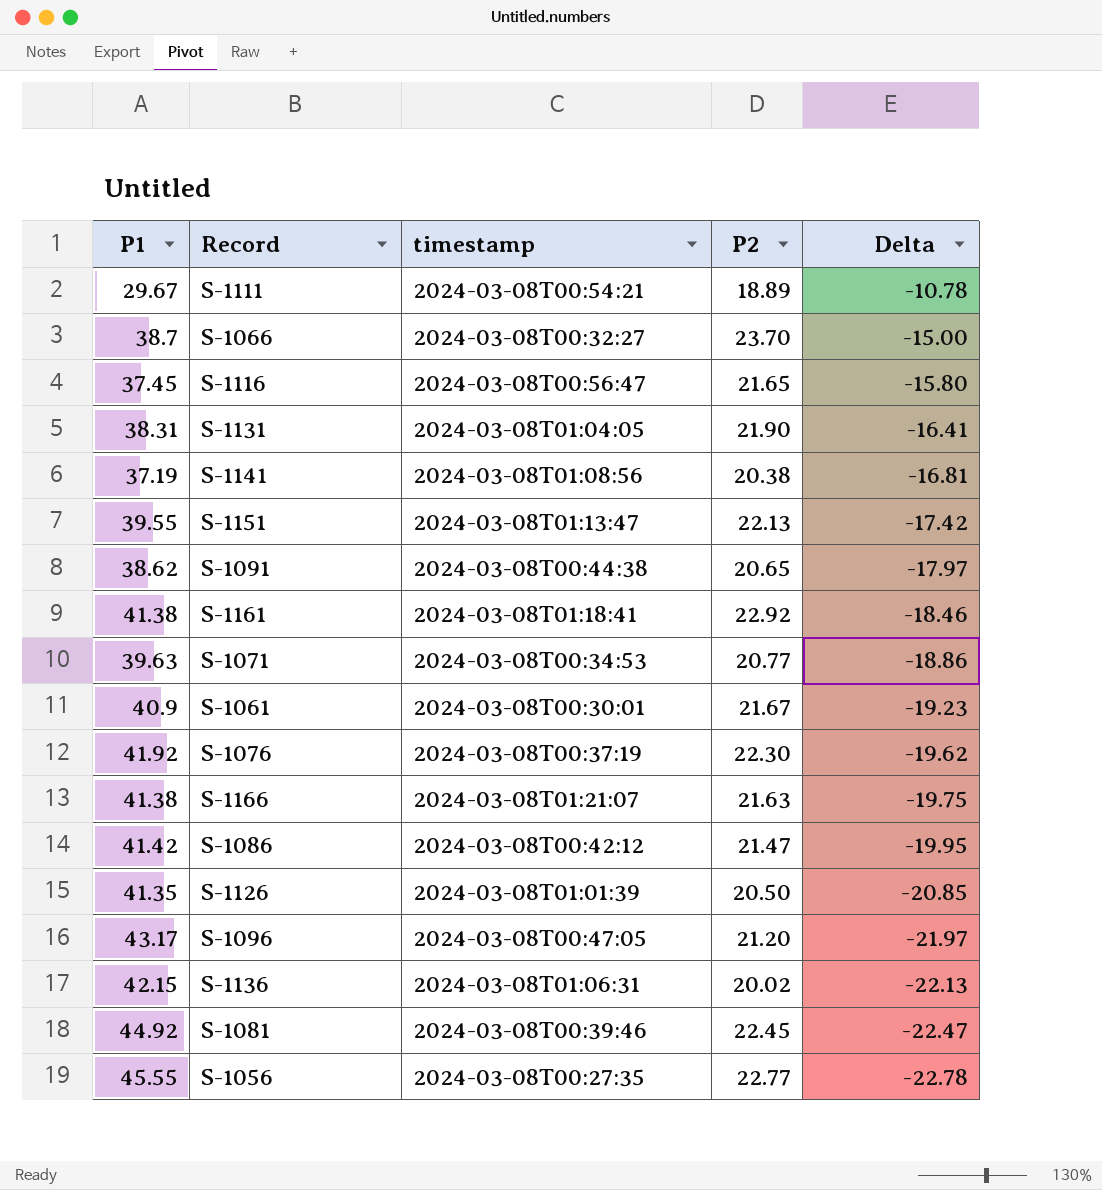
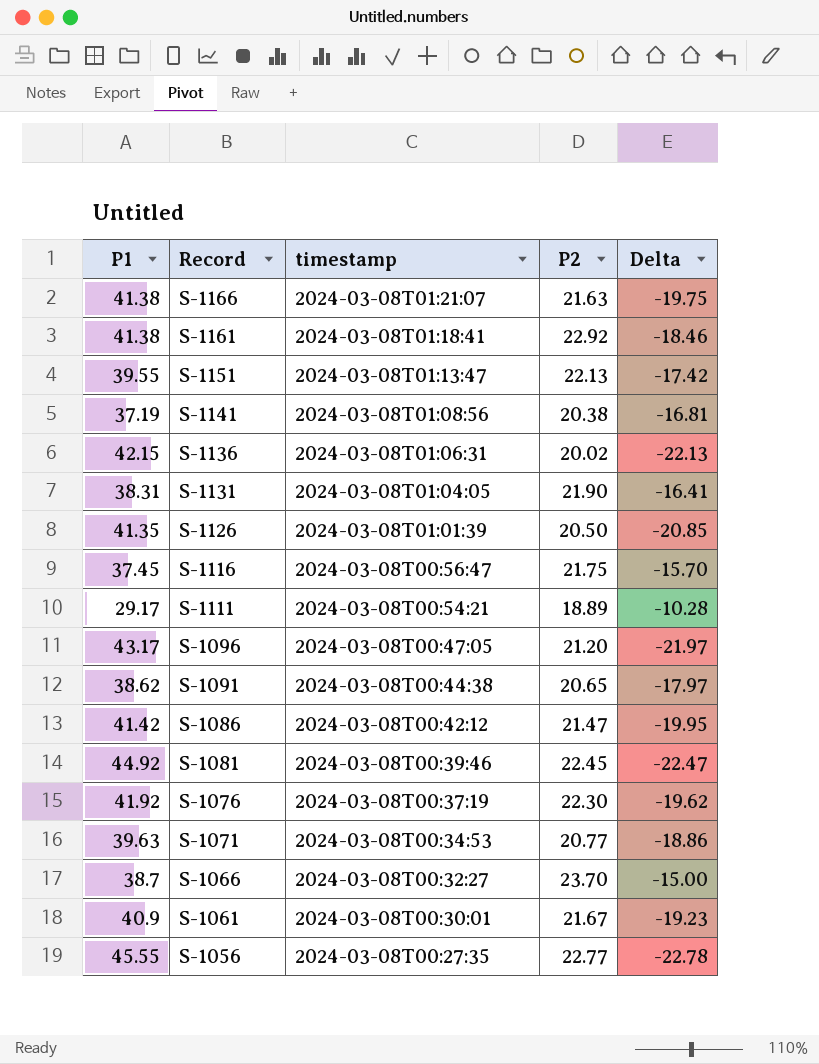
row order: Delta descending -> Record descending
S-1116 | P2: 21.65 -> 21.75
S-1116 | Delta: -15.80 -> -15.70
S-1111 | P1: 29.67 -> 29.17
S-1111 | Delta: -10.78 -> -10.28

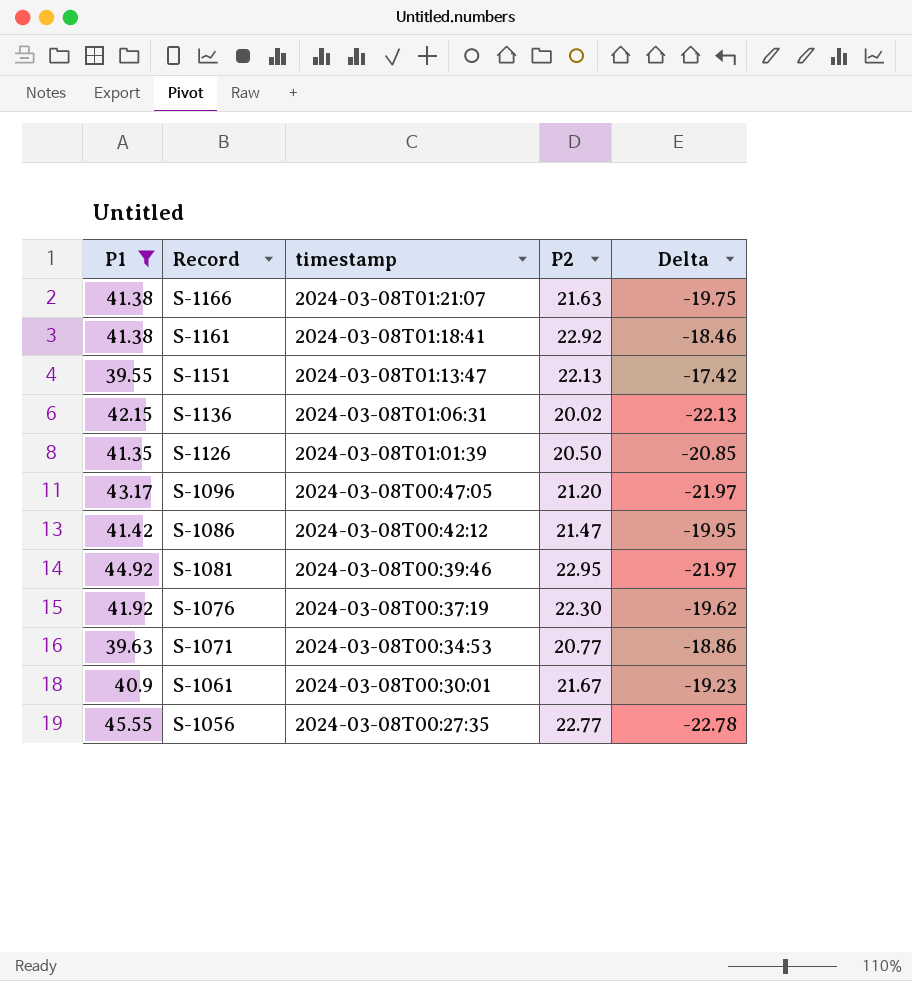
filter: none -> P1 >= 39.55
S-1081 | P2: 22.45 -> 22.95
S-1081 | Delta: -22.47 -> -21.97

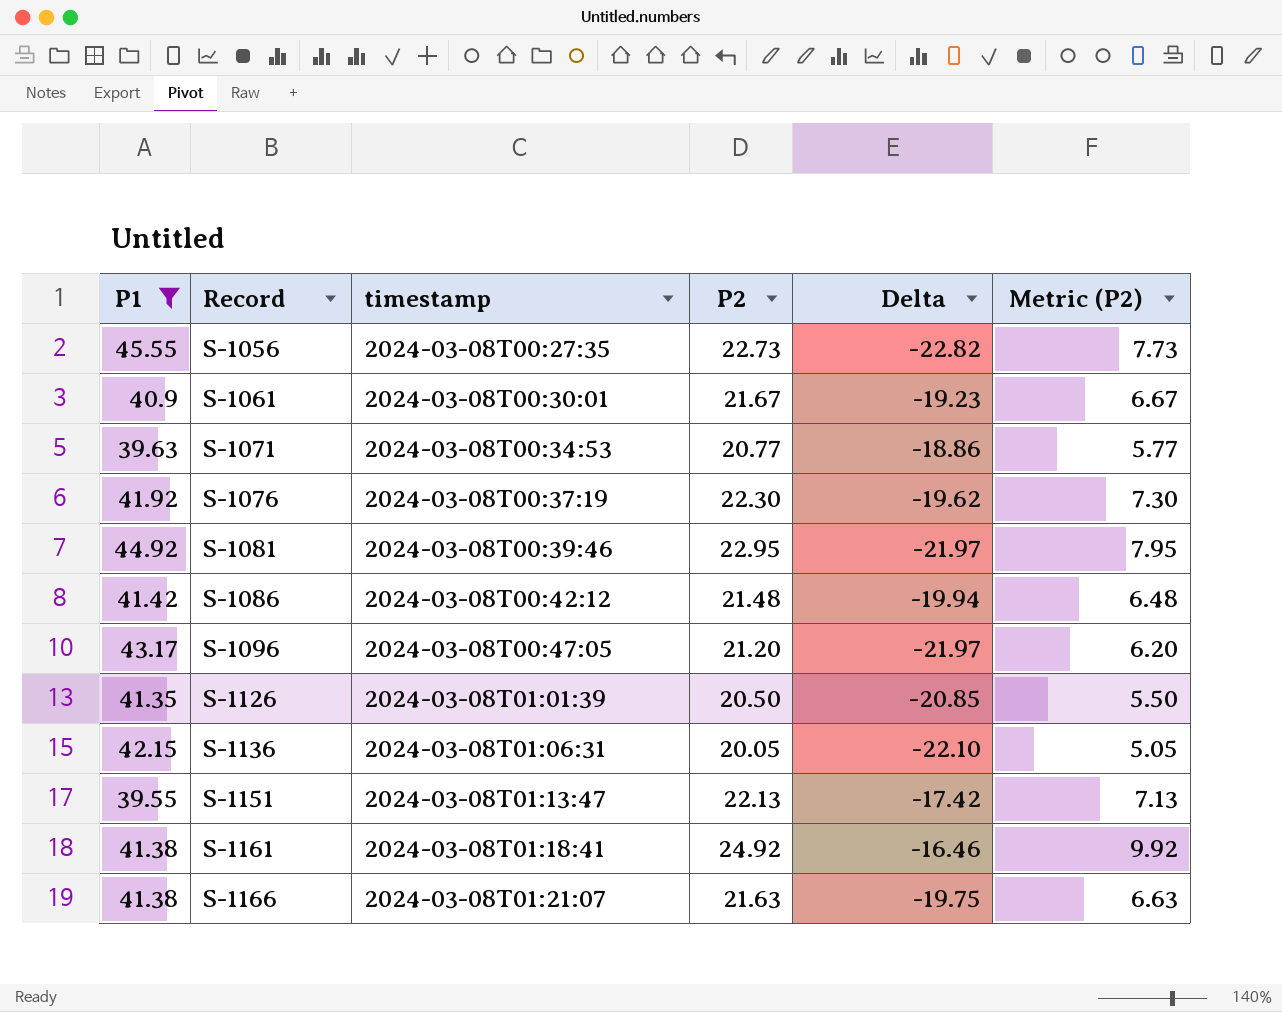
row order: Record descending -> Record ascending
column Metric (P2) | formula: none -> [P2] - 15
S-1056 | P2: 22.77 -> 22.73
S-1056 | Delta: -22.78 -> -22.82
S-1086 | P2: 21.47 -> 21.48
S-1086 | Delta: -19.95 -> -19.94
S-1136 | P2: 20.02 -> 20.05
S-1136 | Delta: -22.13 -> -22.10
S-1161 | P2: 22.92 -> 24.92
S-1161 | Delta: -18.46 -> -16.46

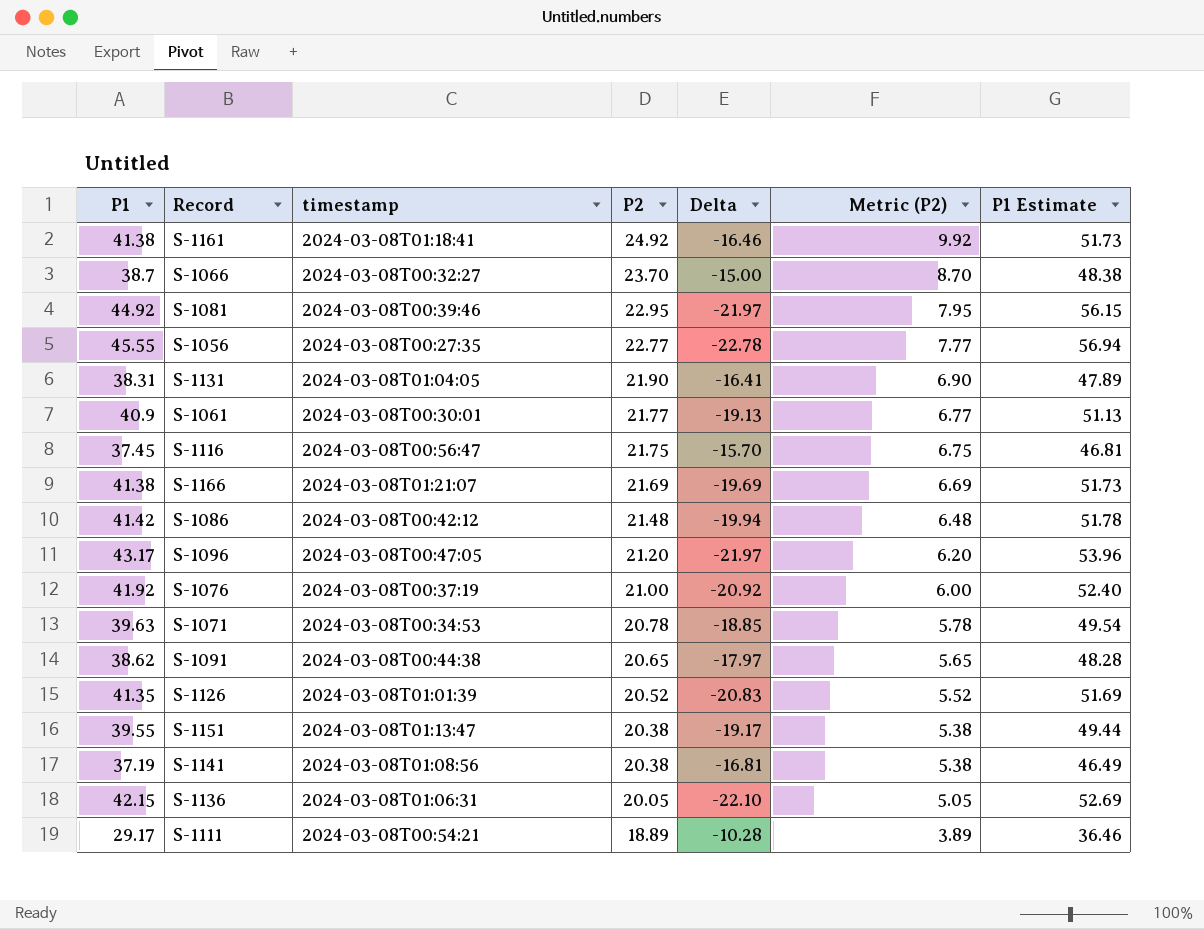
filter: P1 >= 39.55 -> none
row order: Record ascending -> P2 descending
column P1 Estimate | formula: none -> [P1] * 1.25
S-1056 | P2: 22.73 -> 22.77
S-1056 | Delta: -22.82 -> -22.78
S-1056 | Metric (P2): 7.73 -> 7.77
S-1061 | P2: 21.67 -> 21.77
S-1061 | Delta: -19.23 -> -19.13
S-1061 | Metric (P2): 6.67 -> 6.77
S-1166 | P2: 21.63 -> 21.69
S-1166 | Delta: -19.75 -> -19.69
S-1166 | Metric (P2): 6.63 -> 6.69
S-1076 | P2: 22.30 -> 21.00
S-1076 | Delta: -19.62 -> -20.92
S-1076 | Metric (P2): 7.30 -> 6.00
S-1071 | P2: 20.77 -> 20.78
S-1071 | Delta: -18.86 -> -18.85
S-1071 | Metric (P2): 5.77 -> 5.78
S-1126 | P2: 20.50 -> 20.52
S-1126 | Delta: -20.85 -> -20.83
S-1126 | Metric (P2): 5.50 -> 5.52
S-1151 | P2: 22.13 -> 20.38
S-1151 | Delta: -17.42 -> -19.17
S-1151 | Metric (P2): 7.13 -> 5.38

